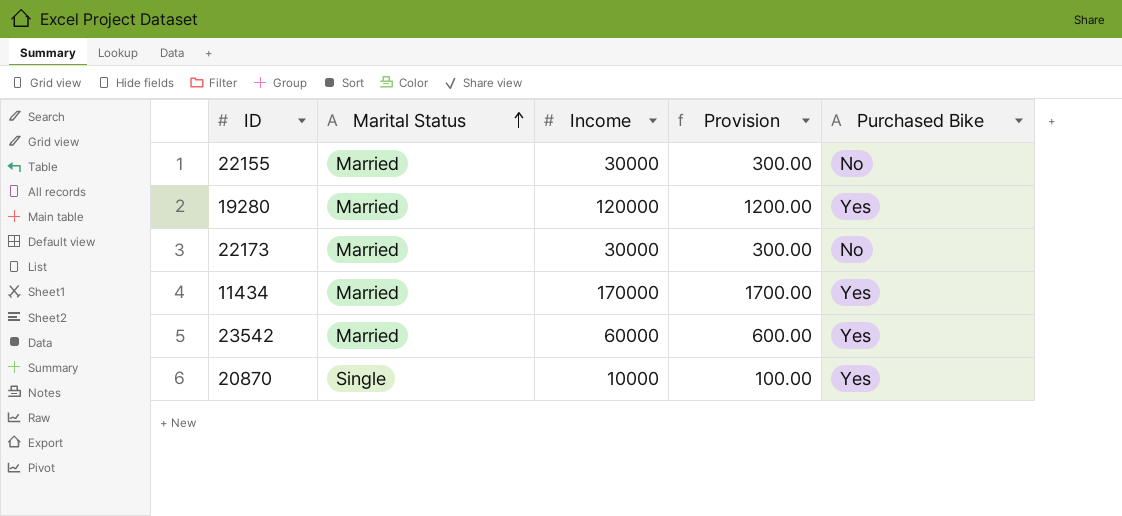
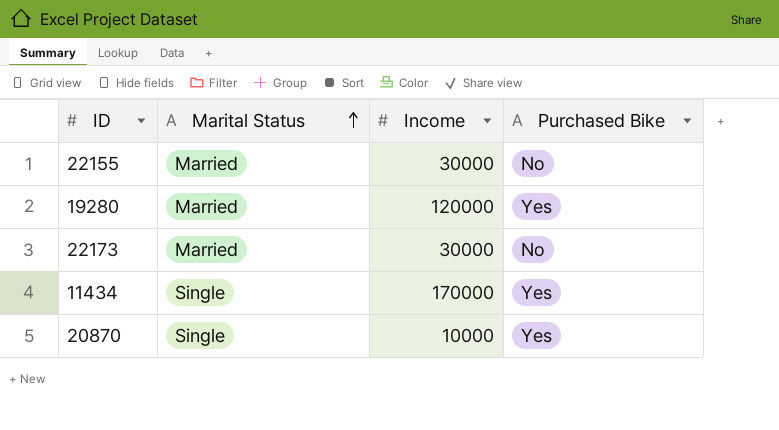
column Provision | formula: [Income] * 0.01 -> none
row 23542: Married | 60000 | 600.00 | Yes -> none
11434 | Marital Status: Married -> Single

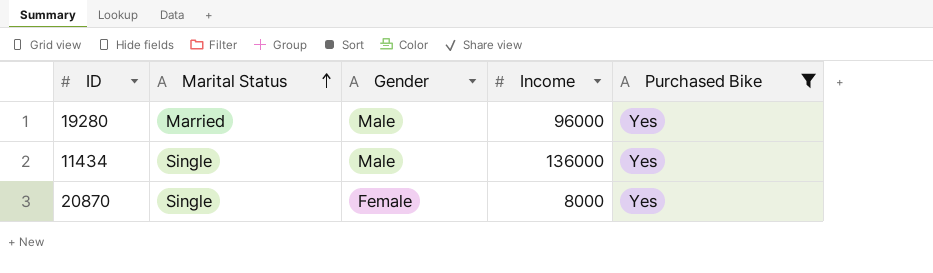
filter: none -> Purchased Bike = Yes
column Gender | position: none -> 3
19280 | Income: 120000 -> 96000
11434 | Income: 170000 -> 136000
20870 | Income: 10000 -> 8000

